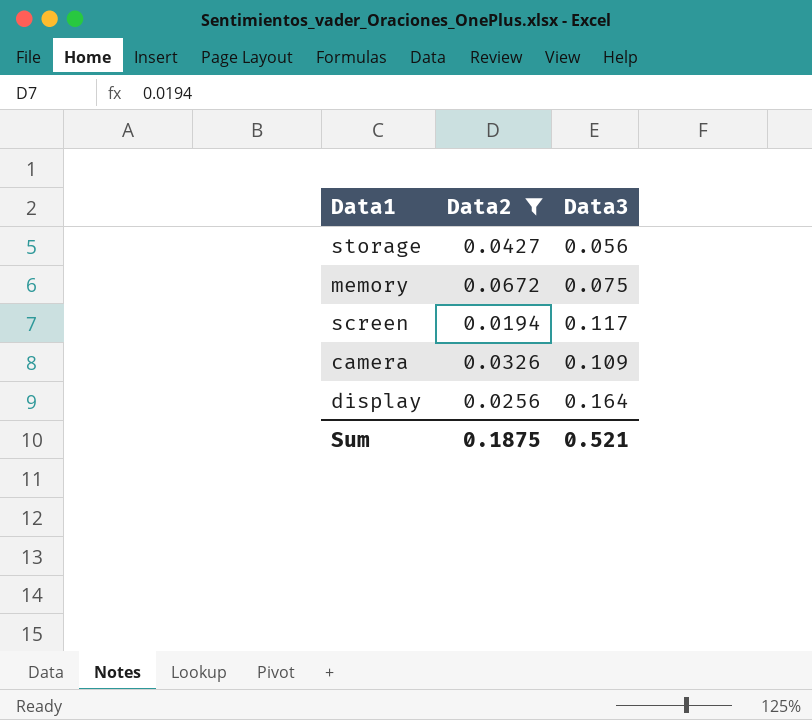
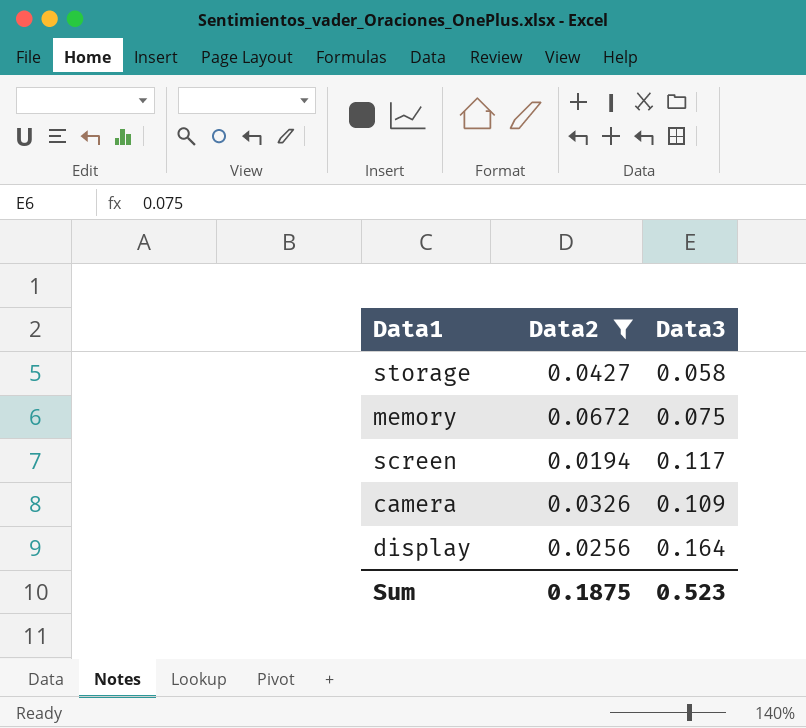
storage | Data3: 0.056 -> 0.058
Sum | Data3: 0.521 -> 0.523

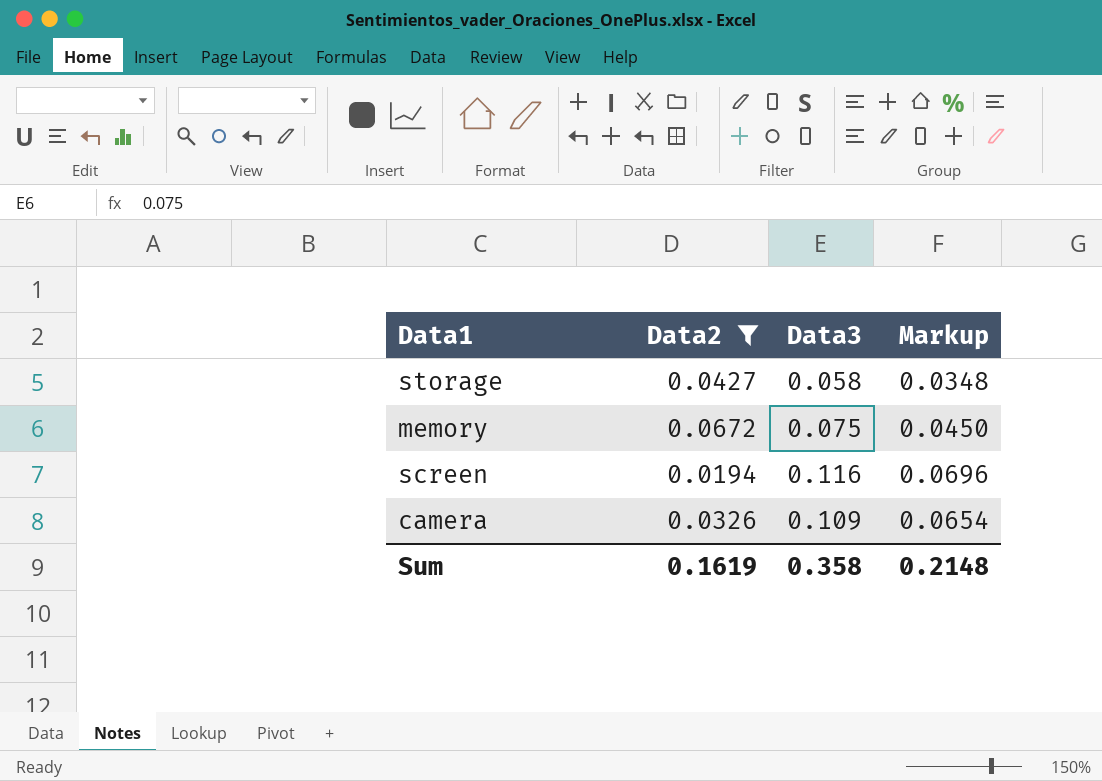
column Markup | formula: none -> [Data3] * 0.6
row display: 0.0256 | 0.164 -> none
screen | Data3: 0.117 -> 0.116
Sum | Data2: 0.1875 -> 0.1619
Sum | Data3: 0.523 -> 0.358

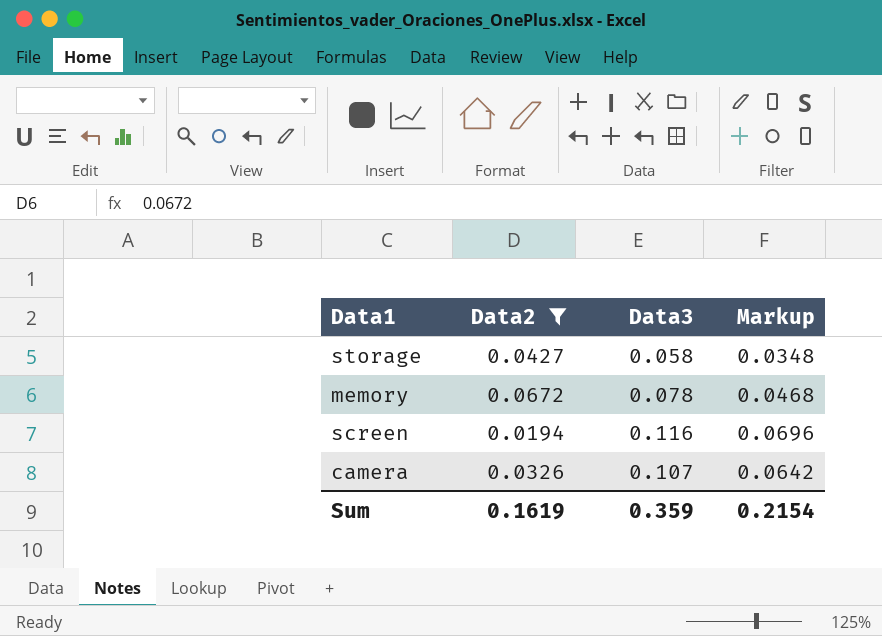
memory | Data3: 0.075 -> 0.078
memory | Markup: 0.0450 -> 0.0468
camera | Data3: 0.109 -> 0.107
camera | Markup: 0.0654 -> 0.0642
Sum | Data3: 0.358 -> 0.359
Sum | Markup: 0.2148 -> 0.2154

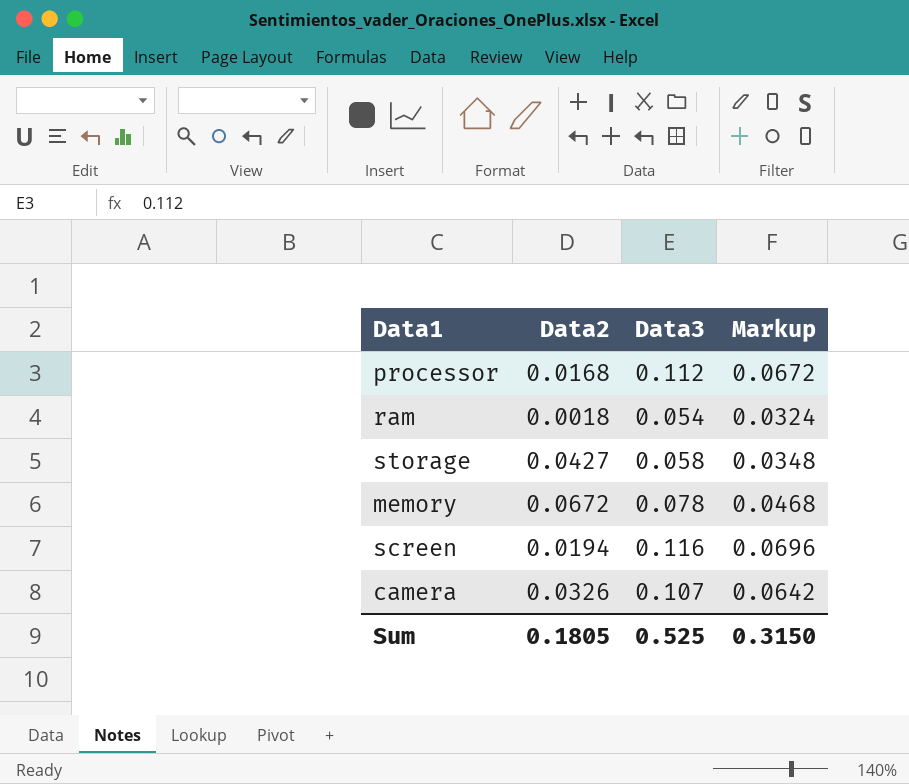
filter: Data2 >= 0.0194 -> none
Sum | Data2: 0.1619 -> 0.1805
Sum | Data3: 0.359 -> 0.525
Sum | Markup: 0.2154 -> 0.3150

